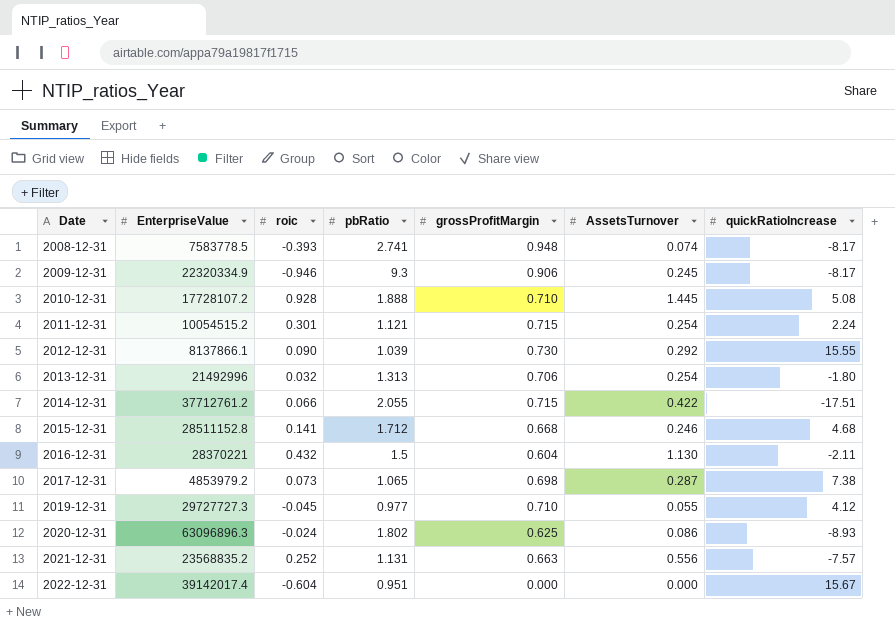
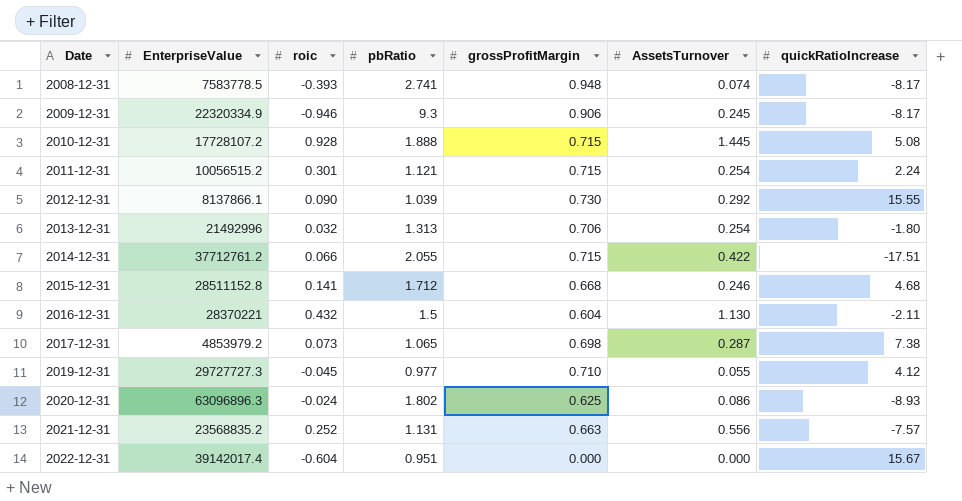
2010-12-31 | grossProfitMargin: 0.710 -> 0.715
2011-12-31 | EnterpriseValue: 10054515.2 -> 10056515.2

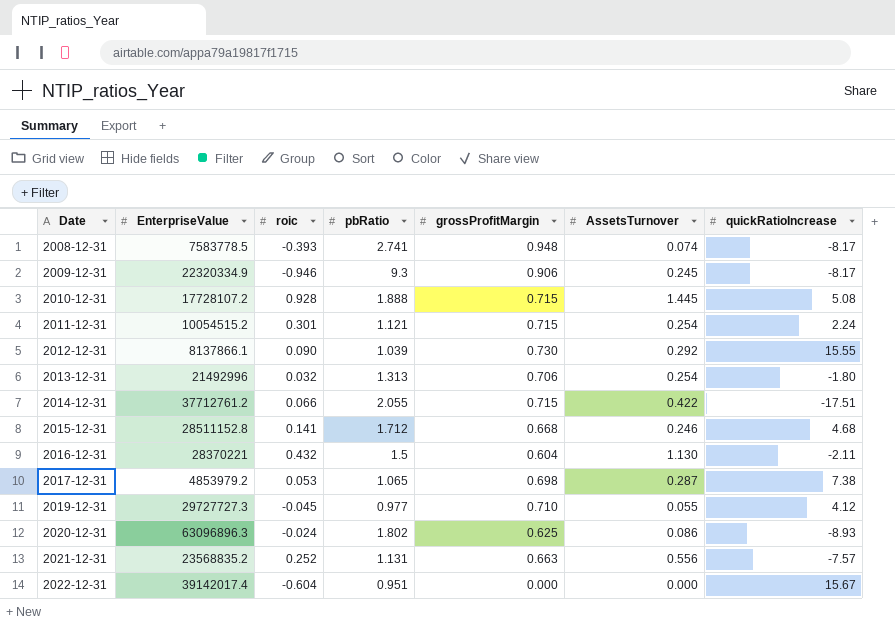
2011-12-31 | EnterpriseValue: 10056515.2 -> 10054515.2
2017-12-31 | roic: 0.073 -> 0.053

